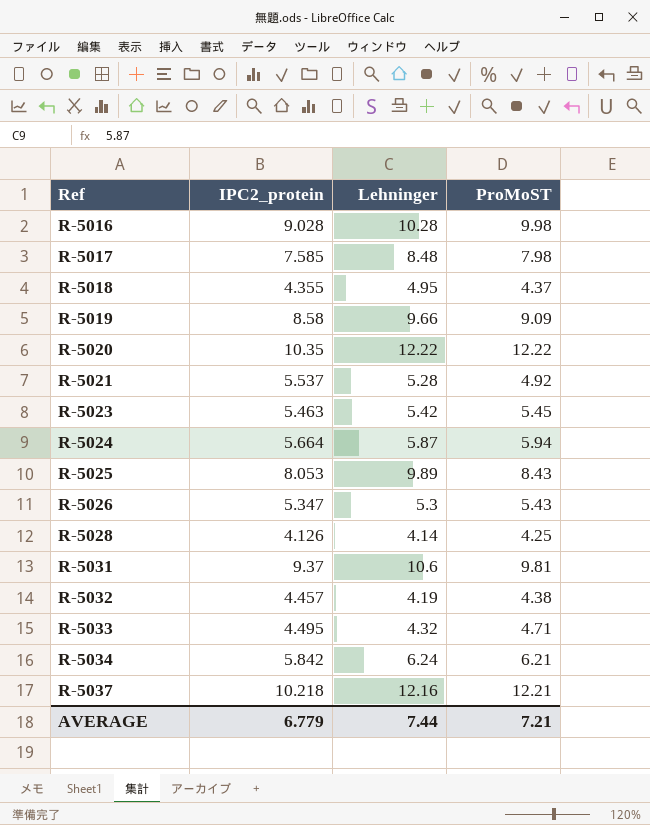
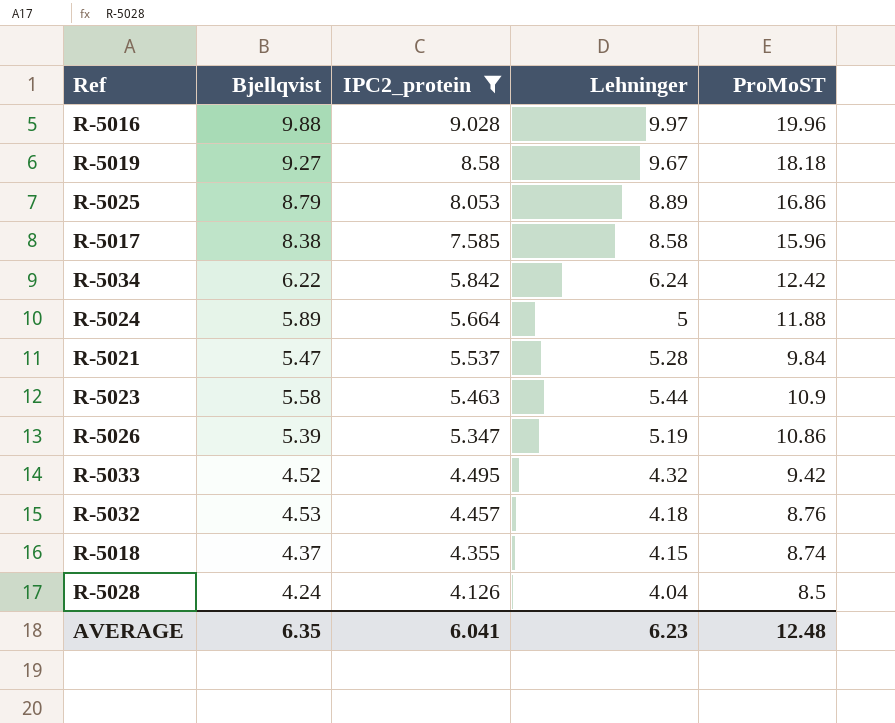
filter: none -> IPC2_protein <= 9.028
row order: Ref ascending -> IPC2_protein descending
column Bjellqvist | position: none -> 2
R-5016 | Lehninger: 10.28 -> 9.97
R-5016 | ProMoST: 9.98 -> 19.96
R-5019 | Lehninger: 9.66 -> 9.67
R-5019 | ProMoST: 9.09 -> 18.18
R-5025 | Lehninger: 9.89 -> 8.89
R-5025 | ProMoST: 8.43 -> 16.86
R-5017 | Lehninger: 8.48 -> 8.58
R-5017 | ProMoST: 7.98 -> 15.96
R-5034 | ProMoST: 6.21 -> 12.42
R-5024 | Lehninger: 5.87 -> 5
R-5024 | ProMoST: 5.94 -> 11.88
R-5021 | ProMoST: 4.92 -> 9.84
R-5023 | Lehninger: 5.42 -> 5.44
R-5023 | ProMoST: 5.45 -> 10.9
R-5026 | Lehninger: 5.3 -> 5.19
R-5026 | ProMoST: 5.43 -> 10.86
R-5033 | ProMoST: 4.71 -> 9.42
R-5032 | Lehninger: 4.19 -> 4.18
R-5032 | ProMoST: 4.38 -> 8.76
R-5018 | Lehninger: 4.95 -> 4.15
R-5018 | ProMoST: 4.37 -> 8.74
R-5028 | Lehninger: 4.14 -> 4.04
R-5028 | ProMoST: 4.25 -> 8.5
AVERAGE | IPC2_protein: 6.779 -> 6.041
AVERAGE | Lehninger: 7.44 -> 6.23
AVERAGE | ProMoST: 7.21 -> 12.48

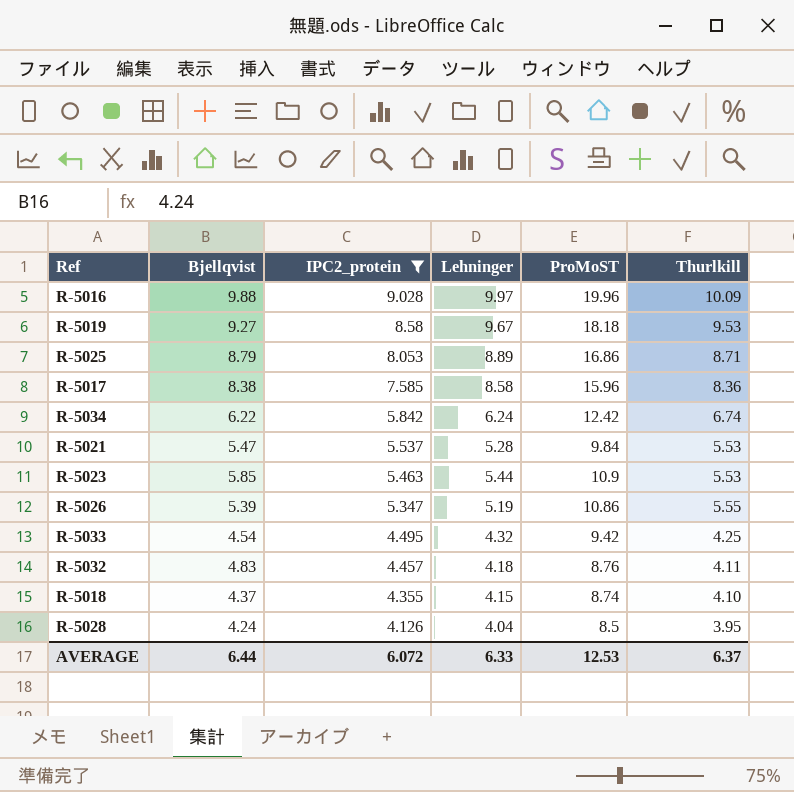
column Thurlkill | position: none -> 6
row R-5024: 5.89 | 5.664 | 5 | 11.88 -> none
R-5023 | Bjellqvist: 5.58 -> 5.85
R-5033 | Bjellqvist: 4.52 -> 4.54
R-5032 | Bjellqvist: 4.53 -> 4.83
AVERAGE | Bjellqvist: 6.35 -> 6.44
AVERAGE | IPC2_protein: 6.041 -> 6.072
AVERAGE | Lehninger: 6.23 -> 6.33
AVERAGE | ProMoST: 12.48 -> 12.53

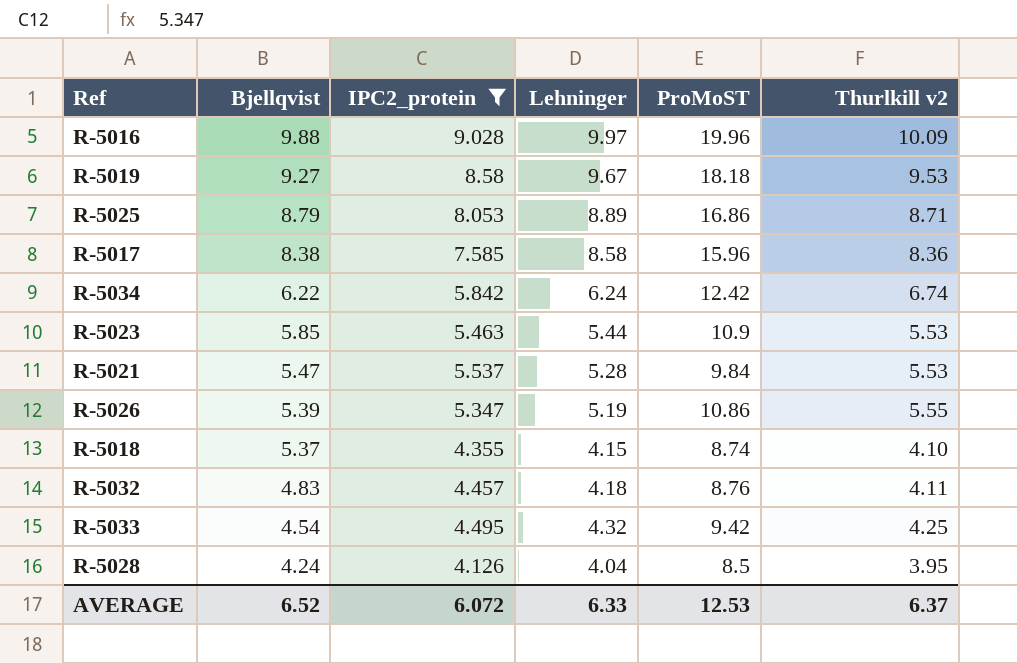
row order: IPC2_protein descending -> Bjellqvist descending
column name: Thurlkill -> Thurlkill v2
R-5018 | Bjellqvist: 4.37 -> 5.37
AVERAGE | Bjellqvist: 6.44 -> 6.52

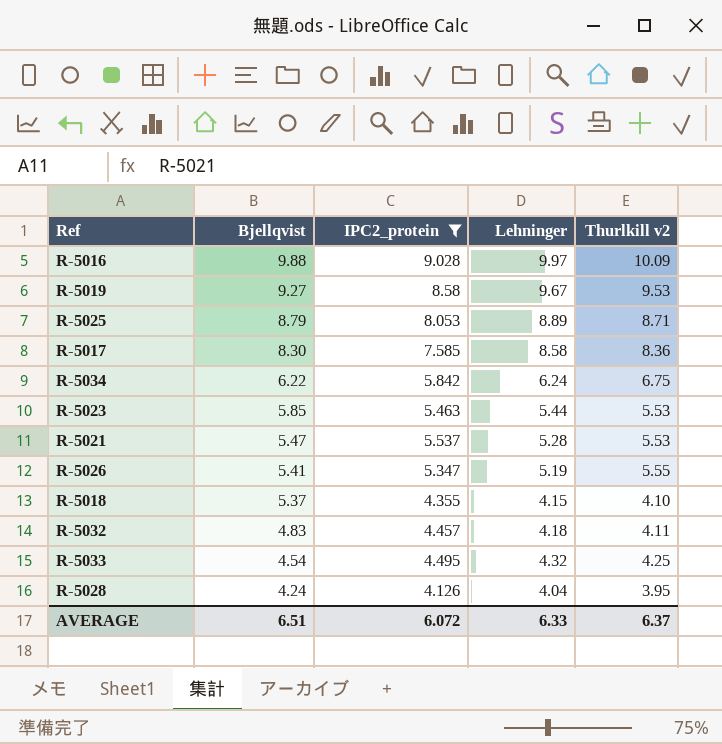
column ProMoST | position: 5 -> none
R-5017 | Bjellqvist: 8.38 -> 8.30
R-5034 | Thurlkill v2: 6.74 -> 6.75
R-5026 | Bjellqvist: 5.39 -> 5.41
AVERAGE | Bjellqvist: 6.52 -> 6.51

